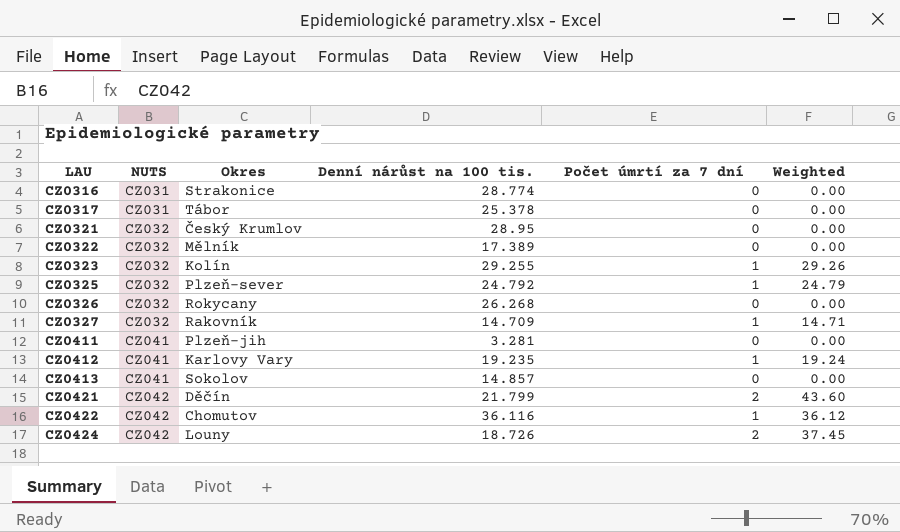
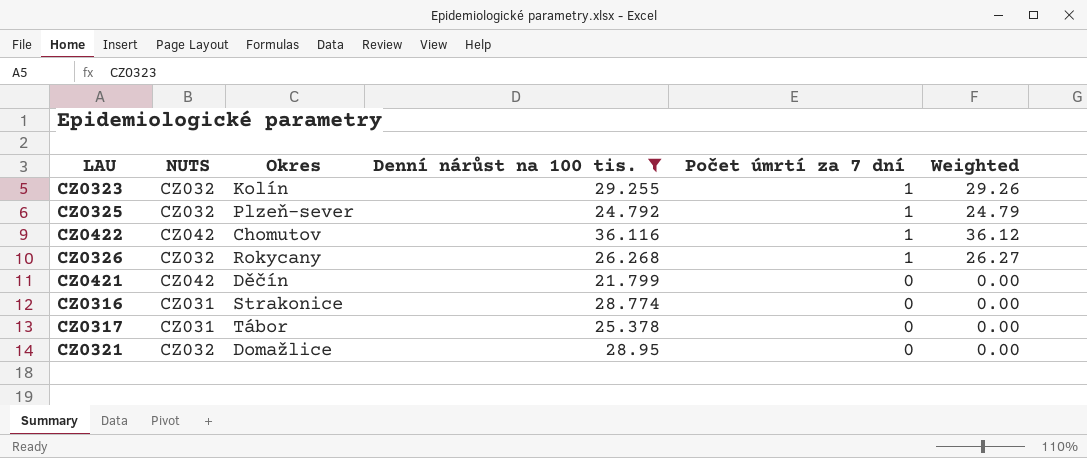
filter: none -> Denní nárůst na 100 tis. >= 21.799
row order: LAU ascending -> Počet úmrtí za 7 dní descending
CZ0326 | Počet úmrtí za 7 dní: 0 -> 1
CZ0326 | Weighted: 0.00 -> 26.27
CZ0421 | Počet úmrtí za 7 dní: 2 -> 0
CZ0421 | Weighted: 43.60 -> 0.00
CZ0321 | Okres: Český Krumlov -> Domažlice

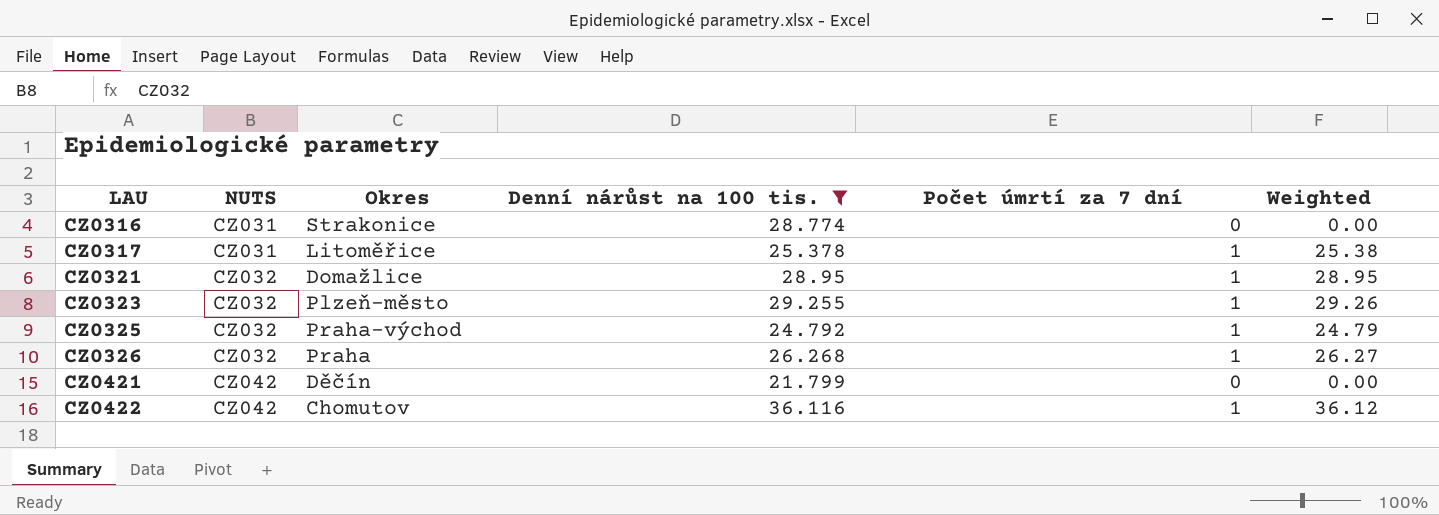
row order: Počet úmrtí za 7 dní descending -> LAU ascending
CZ0317 | Okres: Tábor -> Litoměřice
CZ0317 | Počet úmrtí za 7 dní: 0 -> 1
CZ0317 | Weighted: 0.00 -> 25.38
CZ0321 | Počet úmrtí za 7 dní: 0 -> 1
CZ0321 | Weighted: 0.00 -> 28.95
CZ0323 | Okres: Kolín -> Plzeň-město
CZ0325 | Okres: Plzeň-sever -> Praha-východ
CZ0326 | Okres: Rokycany -> Praha

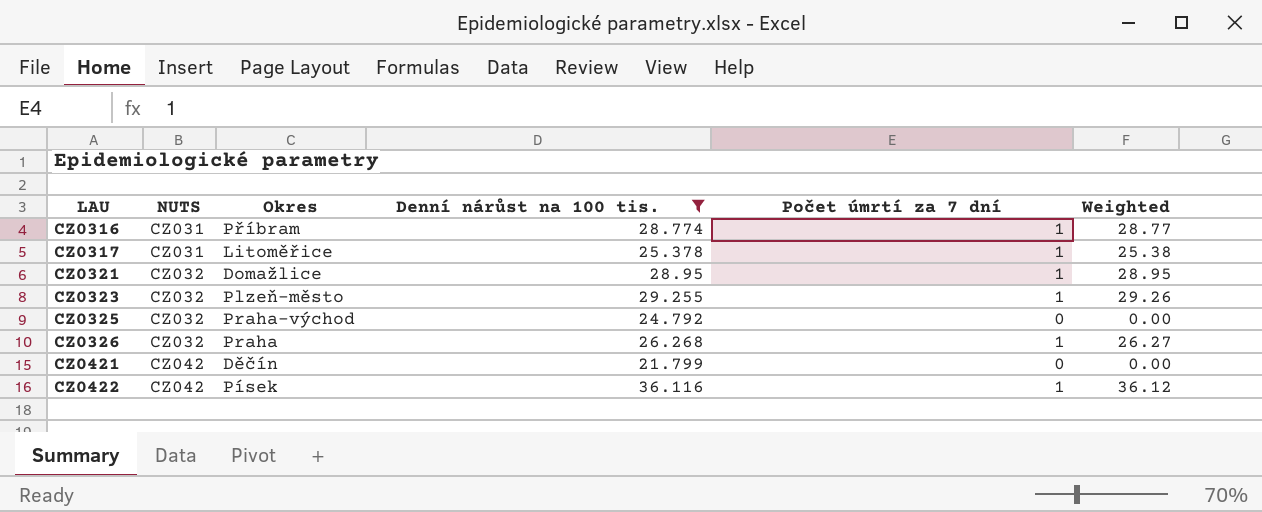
CZ0316 | Okres: Strakonice -> Příbram
CZ0316 | Počet úmrtí za 7 dní: 0 -> 1
CZ0316 | Weighted: 0.00 -> 28.77
CZ0325 | Počet úmrtí za 7 dní: 1 -> 0
CZ0325 | Weighted: 24.79 -> 0.00
CZ0422 | Okres: Chomutov -> Písek

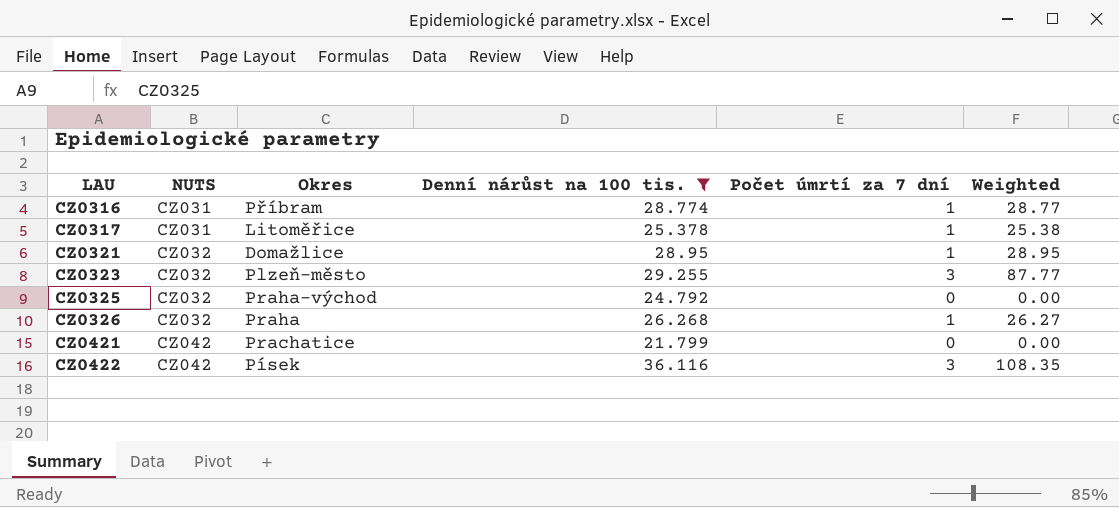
CZ0323 | Počet úmrtí za 7 dní: 1 -> 3
CZ0323 | Weighted: 29.26 -> 87.77
CZ0421 | Okres: Děčín -> Prachatice
CZ0422 | Počet úmrtí za 7 dní: 1 -> 3
CZ0422 | Weighted: 36.12 -> 108.35

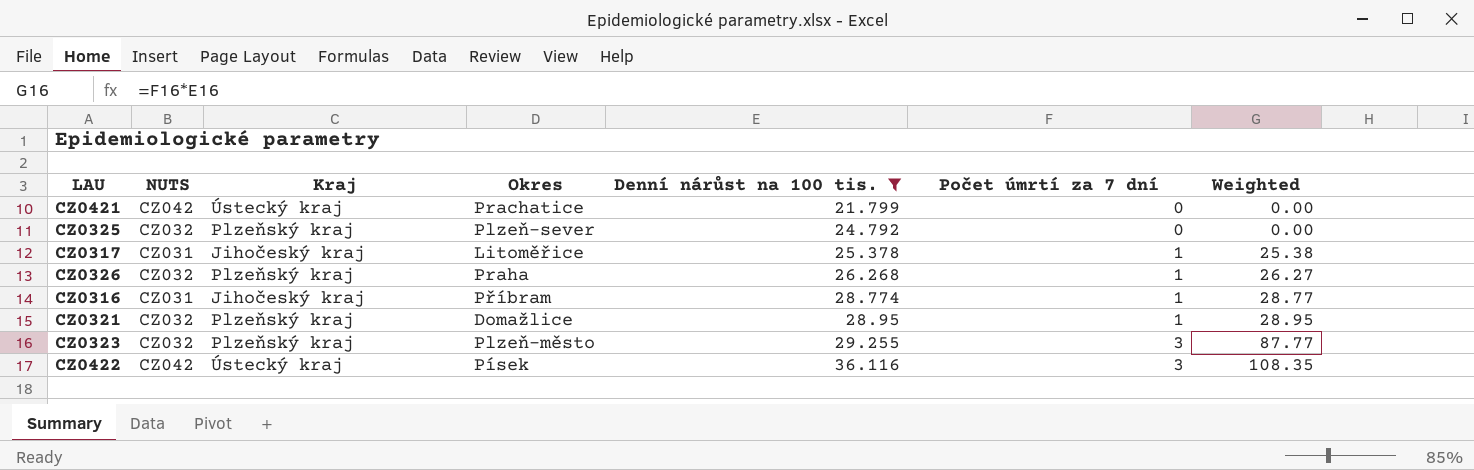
row order: LAU ascending -> Denní nárůst na 100 tis. ascending
column Kraj | position: none -> 3
CZ0325 | Okres: Praha-východ -> Plzeň-sever

